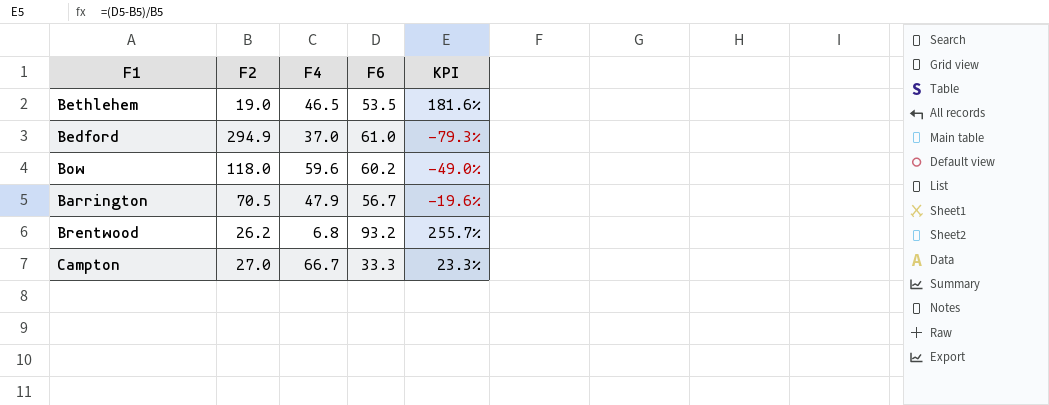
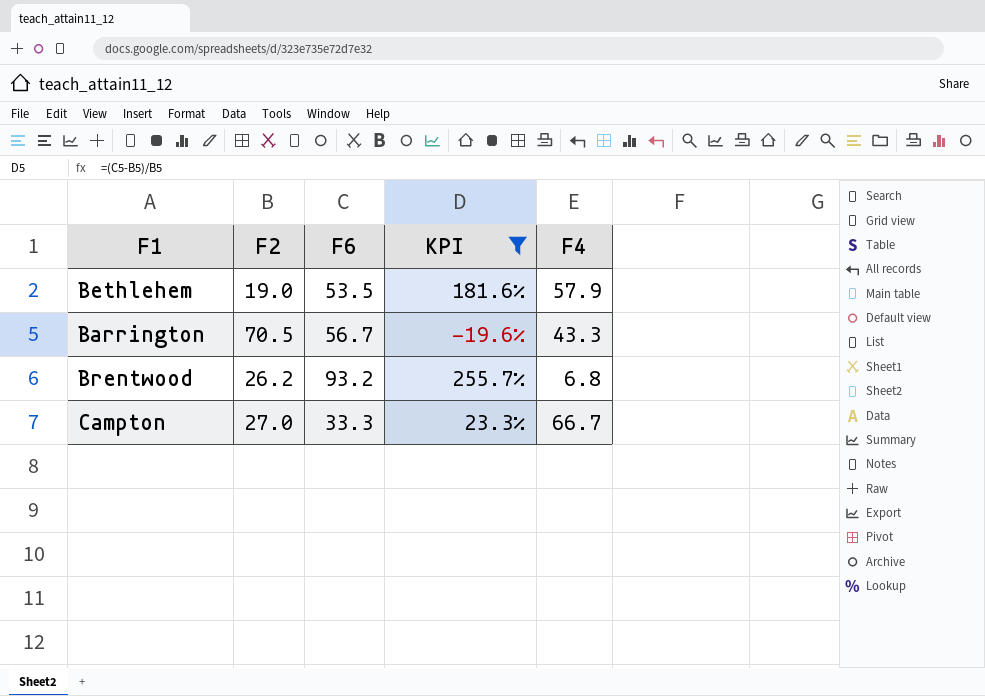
filter: none -> KPI >= -19.6%
column F4 | position: 3 -> 5
Bethlehem | F4: 46.5 -> 57.9
Barrington | F4: 47.9 -> 43.3

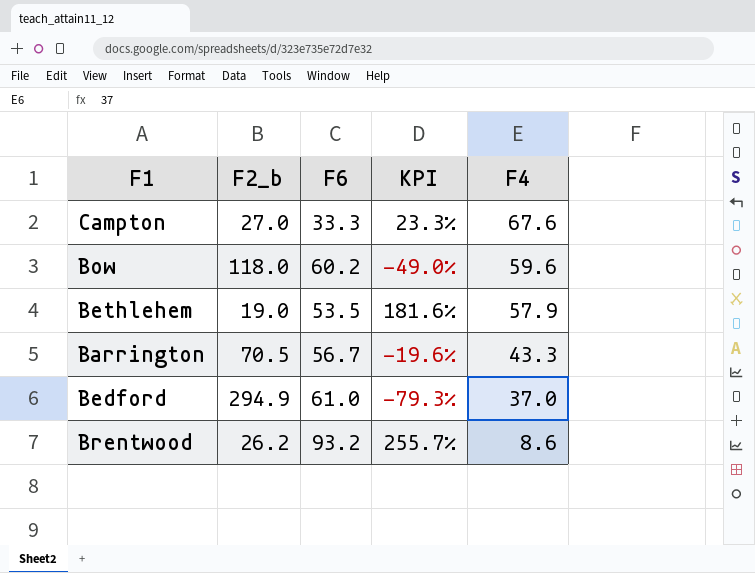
filter: KPI >= -19.6% -> none
row order: none -> F4 descending
column name: F2 -> F2_b
Campton | F4: 66.7 -> 67.6
Brentwood | F4: 6.8 -> 8.6

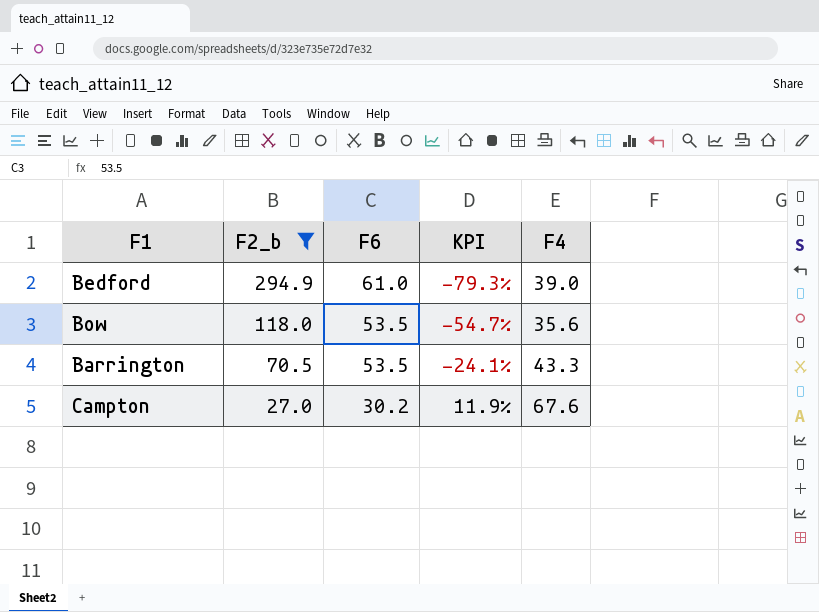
filter: none -> F2_b >= 27.0
row order: F4 descending -> F2_b descending
Bedford | F4: 37.0 -> 39.0
Bow | F6: 60.2 -> 53.5
Bow | KPI: -49.0% -> -54.7%
Bow | F4: 59.6 -> 35.6
Barrington | F6: 56.7 -> 53.5
Barrington | KPI: -19.6% -> -24.1%
Campton | F6: 33.3 -> 30.2
Campton | KPI: 23.3% -> 11.9%

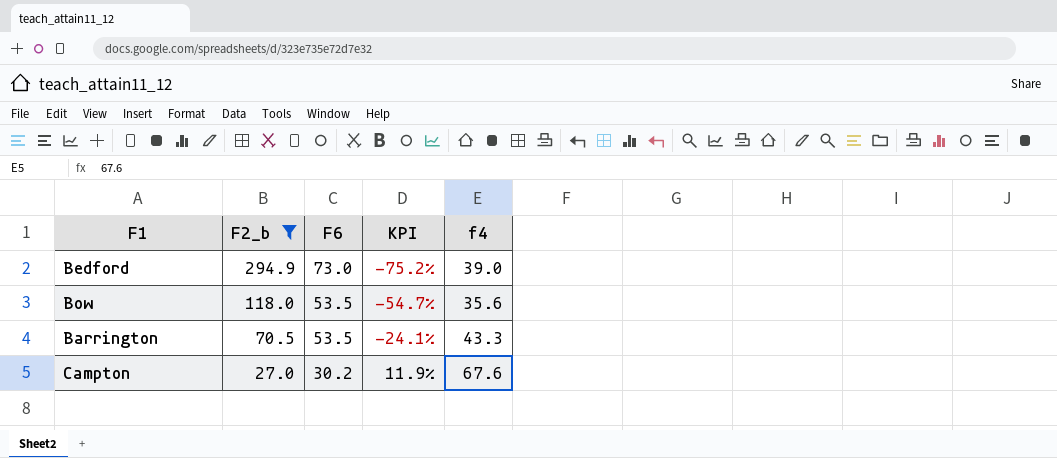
column name: F4 -> f4
Bedford | F6: 61.0 -> 73.0
Bedford | KPI: -79.3% -> -75.2%

